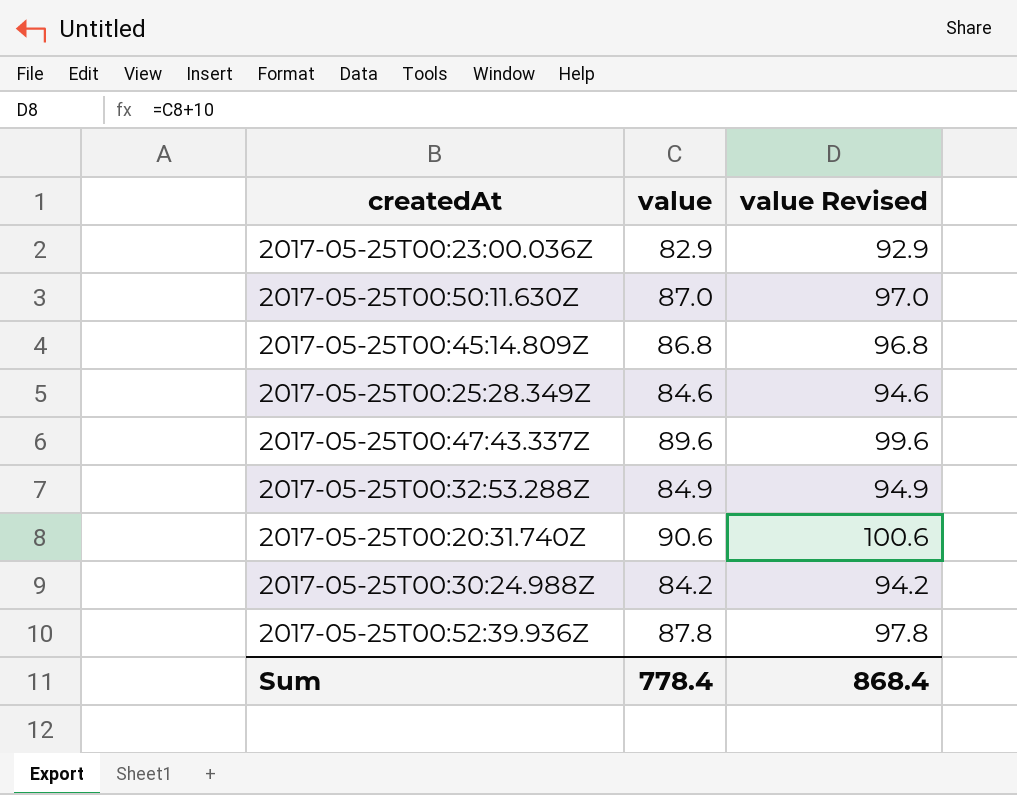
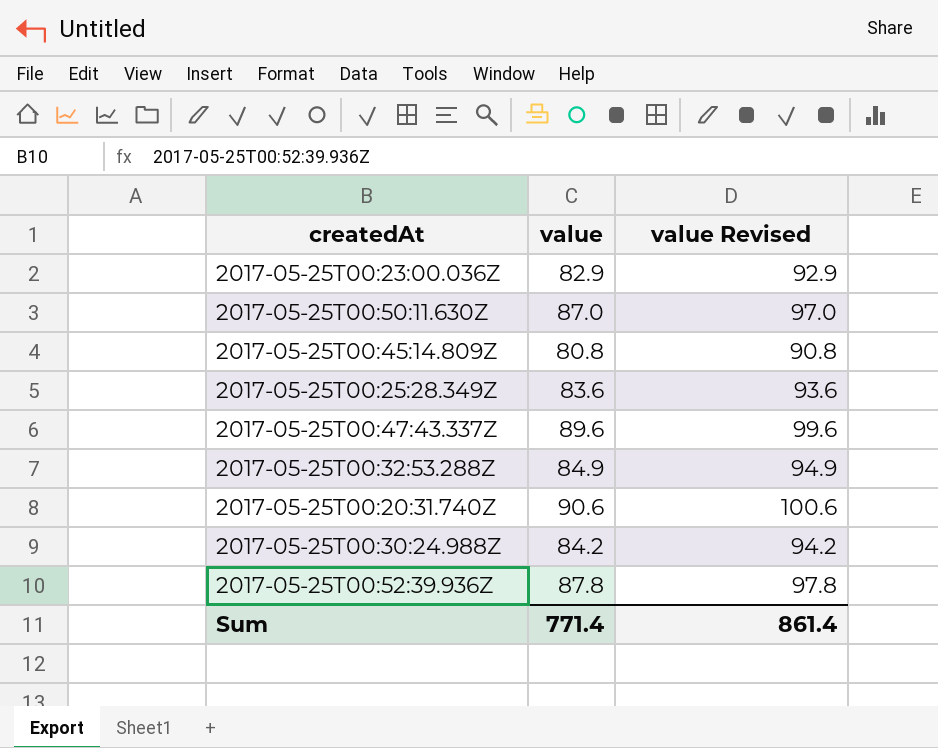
2017-05-25T00:45:14.809Z | value: 86.8 -> 80.8
2017-05-25T00:45:14.809Z | value Revised: 96.8 -> 90.8
2017-05-25T00:25:28.349Z | value: 84.6 -> 83.6
2017-05-25T00:25:28.349Z | value Revised: 94.6 -> 93.6
Sum | value: 778.4 -> 771.4
Sum | value Revised: 868.4 -> 861.4

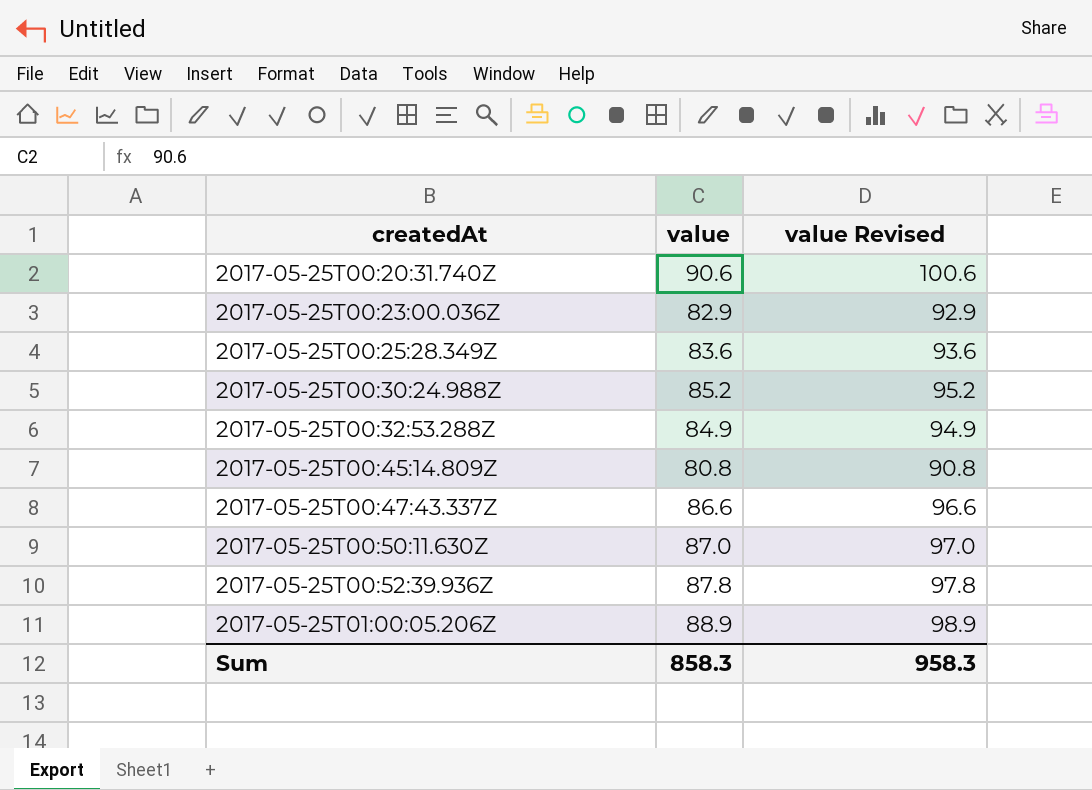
row order: none -> createdAt ascending
2017-05-25T00:30:24.988Z | value: 84.2 -> 85.2
2017-05-25T00:30:24.988Z | value Revised: 94.2 -> 95.2
2017-05-25T00:47:43.337Z | value: 89.6 -> 86.6
2017-05-25T00:47:43.337Z | value Revised: 99.6 -> 96.6
row 2017-05-25T01:00:05.206Z: none -> 88.9 | 98.9
Sum | value: 771.4 -> 858.3
Sum | value Revised: 861.4 -> 958.3

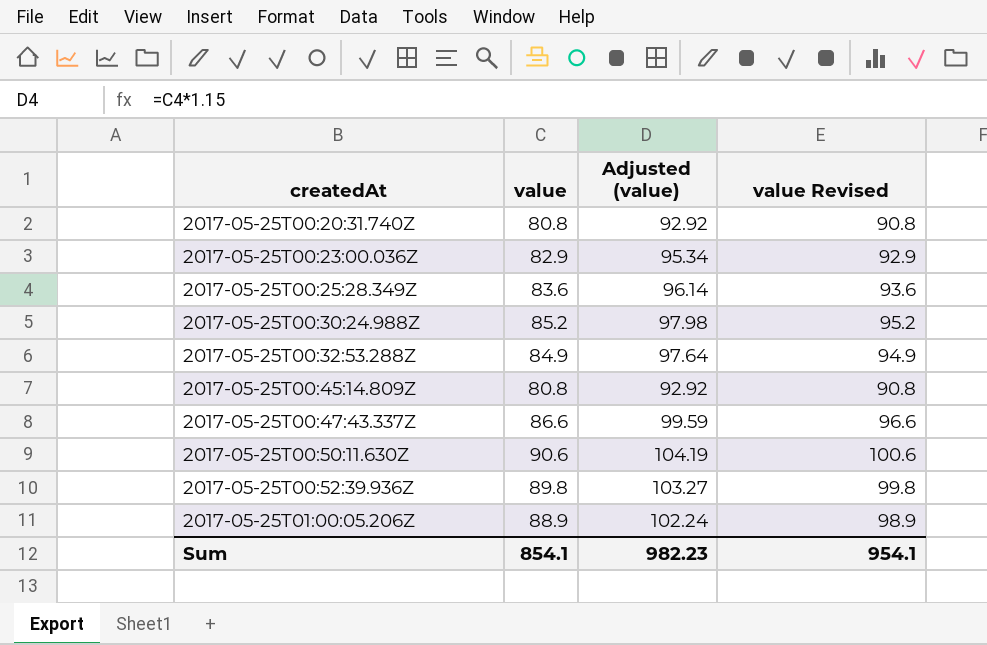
column Adjusted (value) | formula: none -> [value] * 1.15
2017-05-25T00:20:31.740Z | value: 90.6 -> 80.8
2017-05-25T00:20:31.740Z | value Revised: 100.6 -> 90.8
2017-05-25T00:50:11.630Z | value: 87.0 -> 90.6
2017-05-25T00:50:11.630Z | value Revised: 97.0 -> 100.6
2017-05-25T00:52:39.936Z | value: 87.8 -> 89.8
2017-05-25T00:52:39.936Z | value Revised: 97.8 -> 99.8
Sum | value: 858.3 -> 854.1
Sum | value Revised: 958.3 -> 954.1

